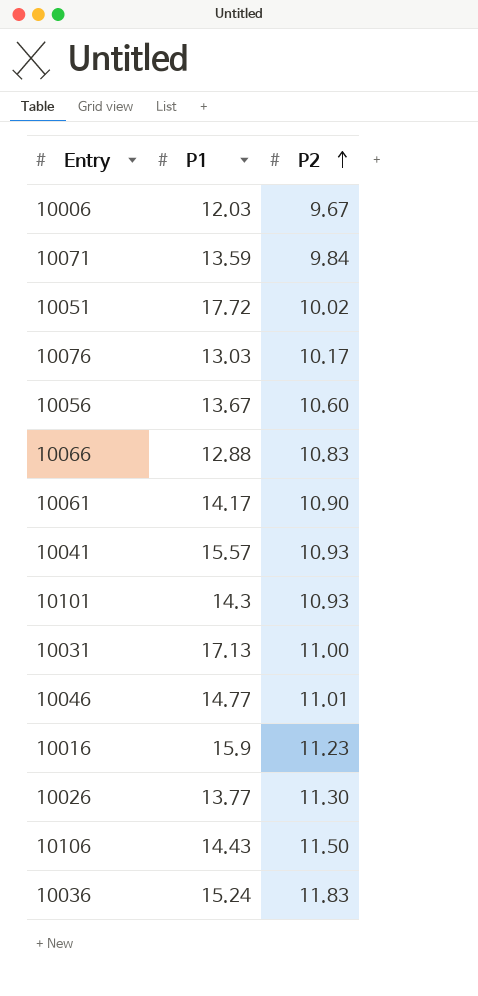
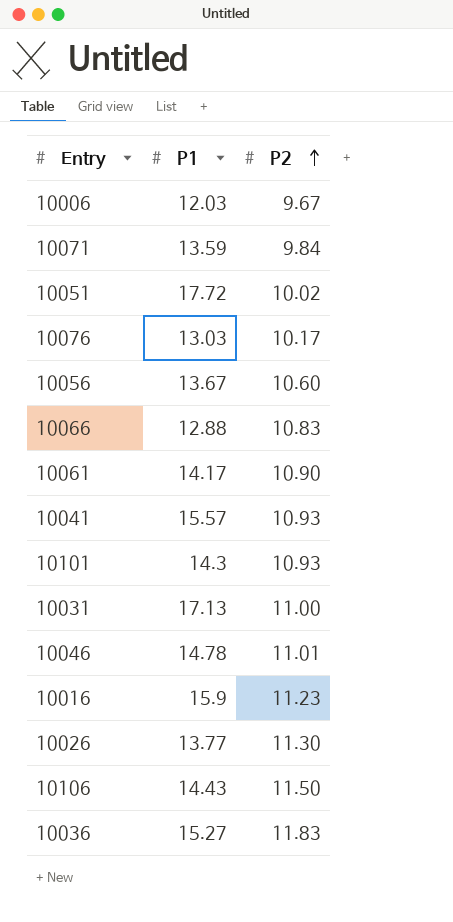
10046 | P1: 14.77 -> 14.78
10036 | P1: 15.24 -> 15.27

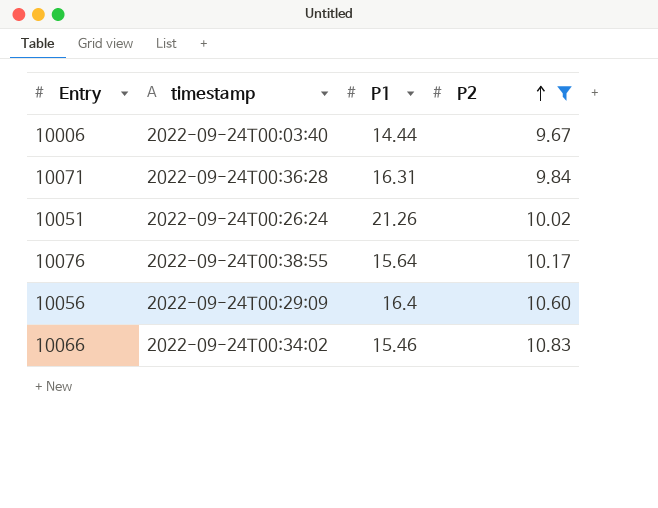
filter: none -> P2 <= 10.83
column timestamp | position: none -> 2
10006 | P1: 12.03 -> 14.44
10071 | P1: 13.59 -> 16.31
10051 | P1: 17.72 -> 21.26
10076 | P1: 13.03 -> 15.64
10056 | P1: 13.67 -> 16.4
10066 | P1: 12.88 -> 15.46

